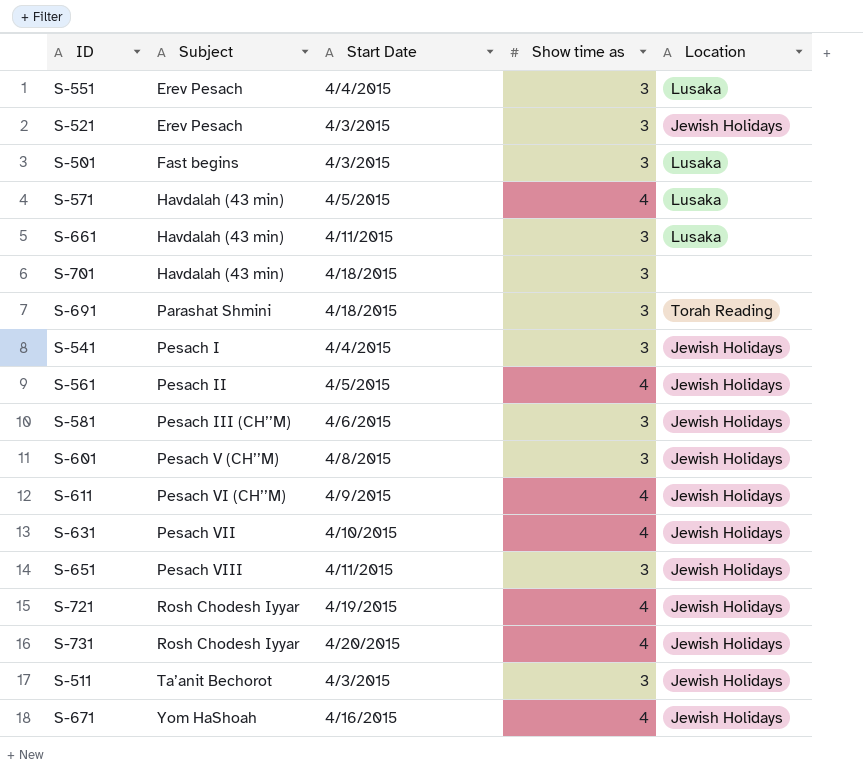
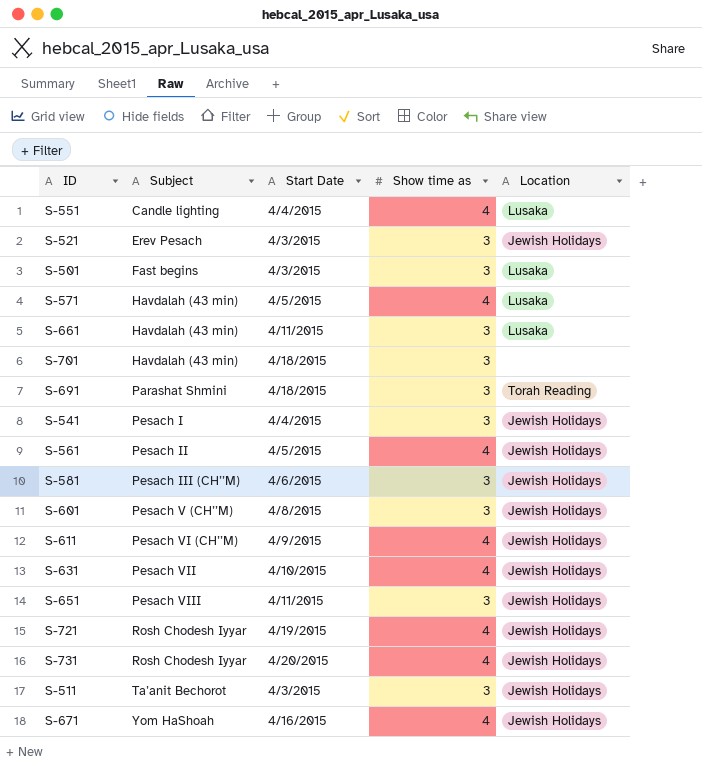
S-551 | Subject: Erev Pesach -> Candle lighting
S-551 | Show time as: 3 -> 4

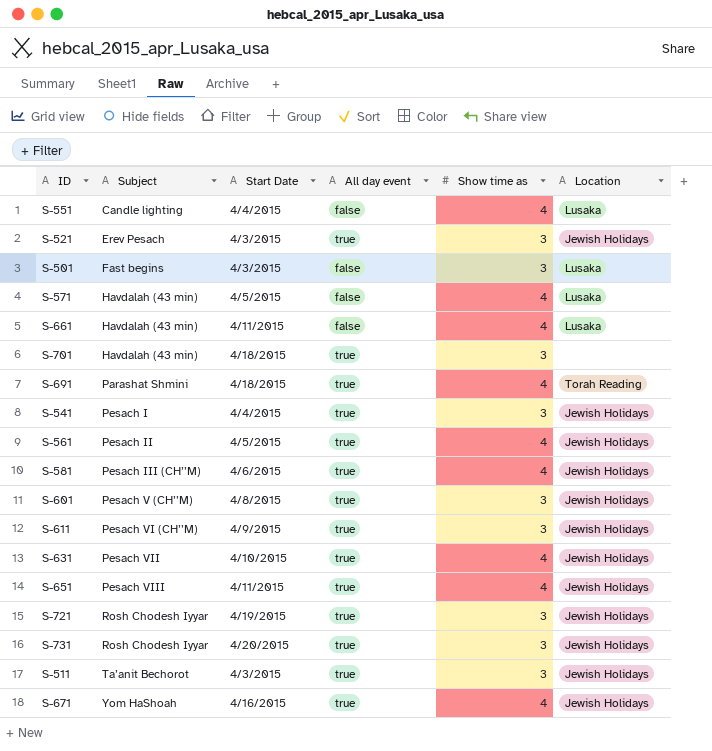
column All day event | position: none -> 4
S-661 | Show time as: 3 -> 4
S-691 | Show time as: 3 -> 4
S-581 | Show time as: 3 -> 4
S-611 | Show time as: 4 -> 3
S-651 | Show time as: 3 -> 4
S-721 | Show time as: 4 -> 3
S-731 | Show time as: 4 -> 3

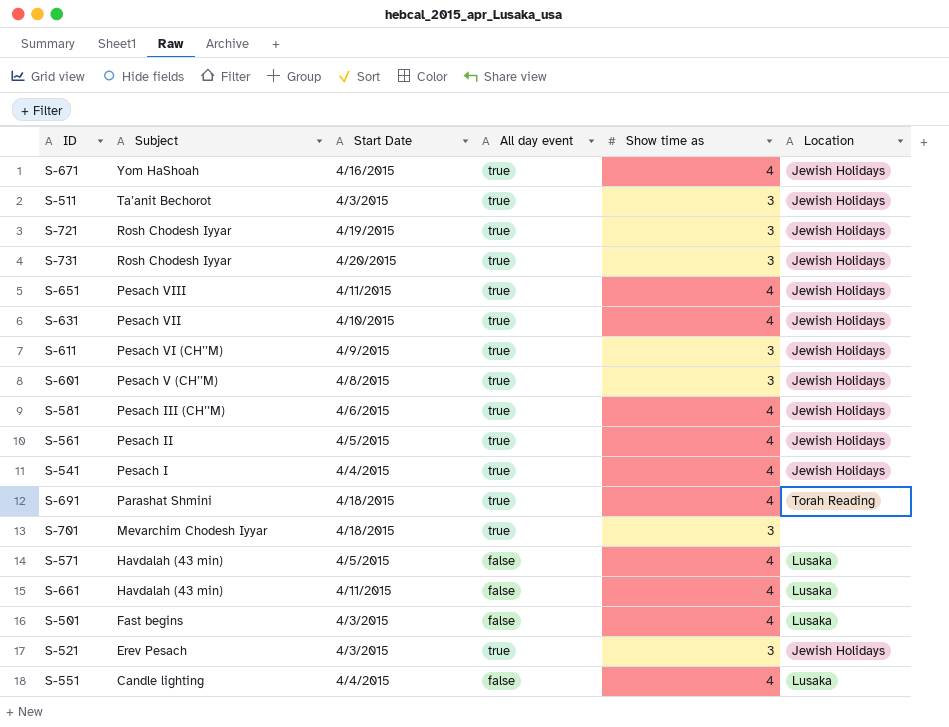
row order: Subject ascending -> Subject descending
S-541 | Show time as: 3 -> 4
S-701 | Subject: Havdalah (43 min) -> Mevarchim Chodesh Iyyar
S-501 | Show time as: 3 -> 4

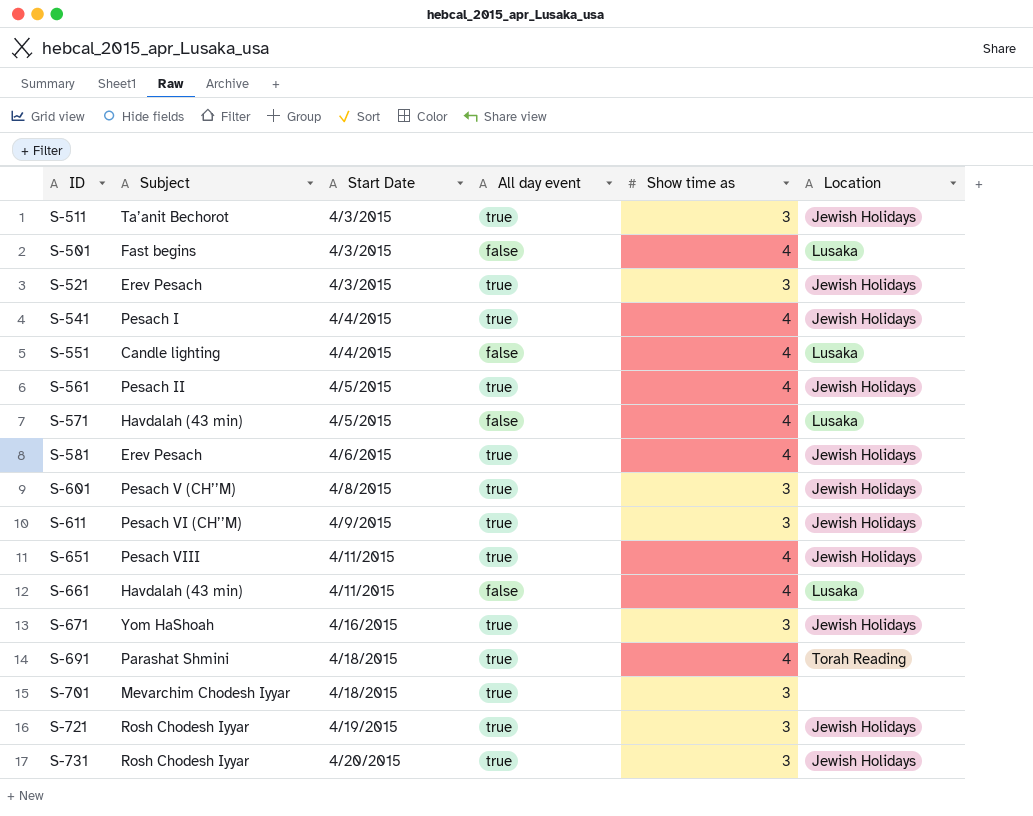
row order: Subject descending -> Start Date ascending
row S-631: Pesach VII | 4/10/2015 | true | 4 | Jewish Holidays -> none
S-581 | Subject: Pesach III (CH’’M) -> Erev Pesach
S-671 | Show time as: 4 -> 3

